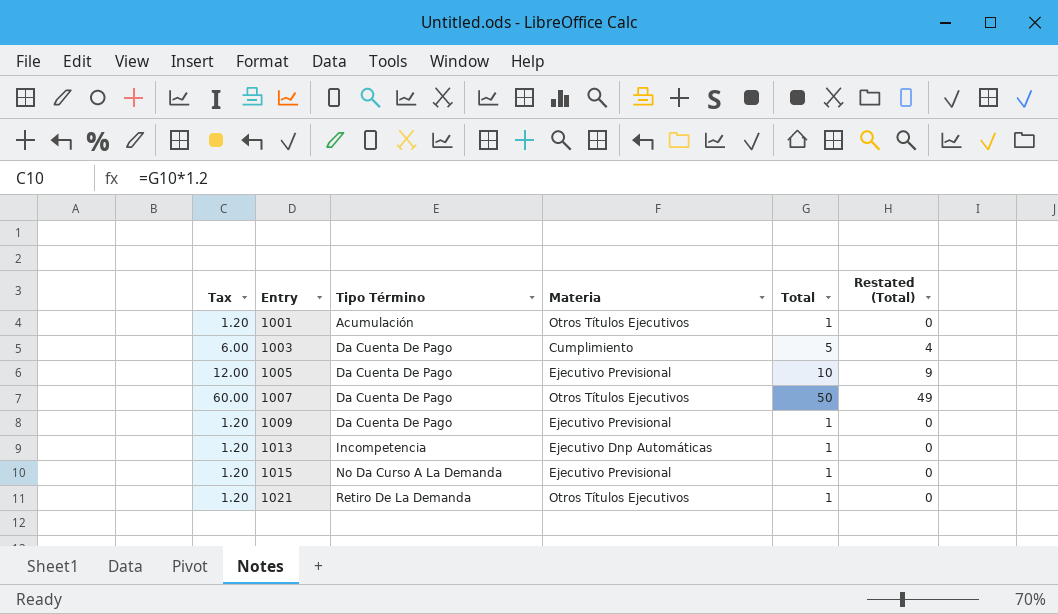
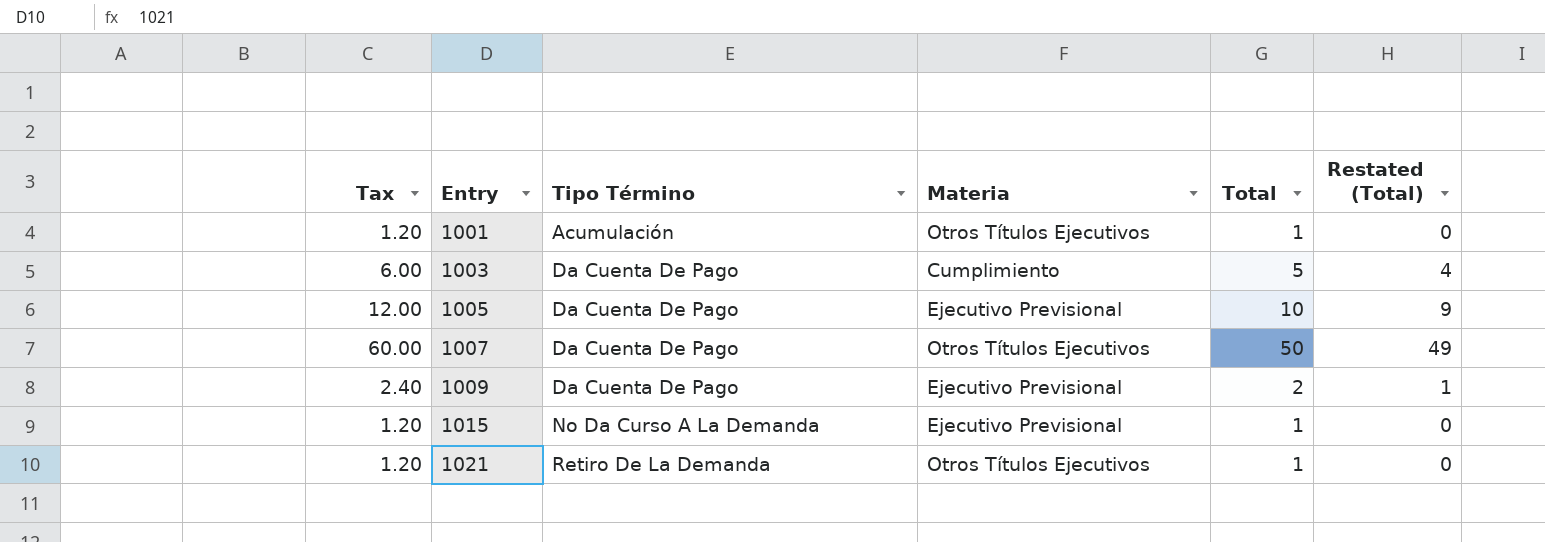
row 1013: 1.20 | Incompetencia | Ejecutivo Dnp Automáticas | 1 | 0 -> none
1009 | Tax: 1.20 -> 2.40
1009 | Total: 1 -> 2
1009 | Restated (Total): 0 -> 1

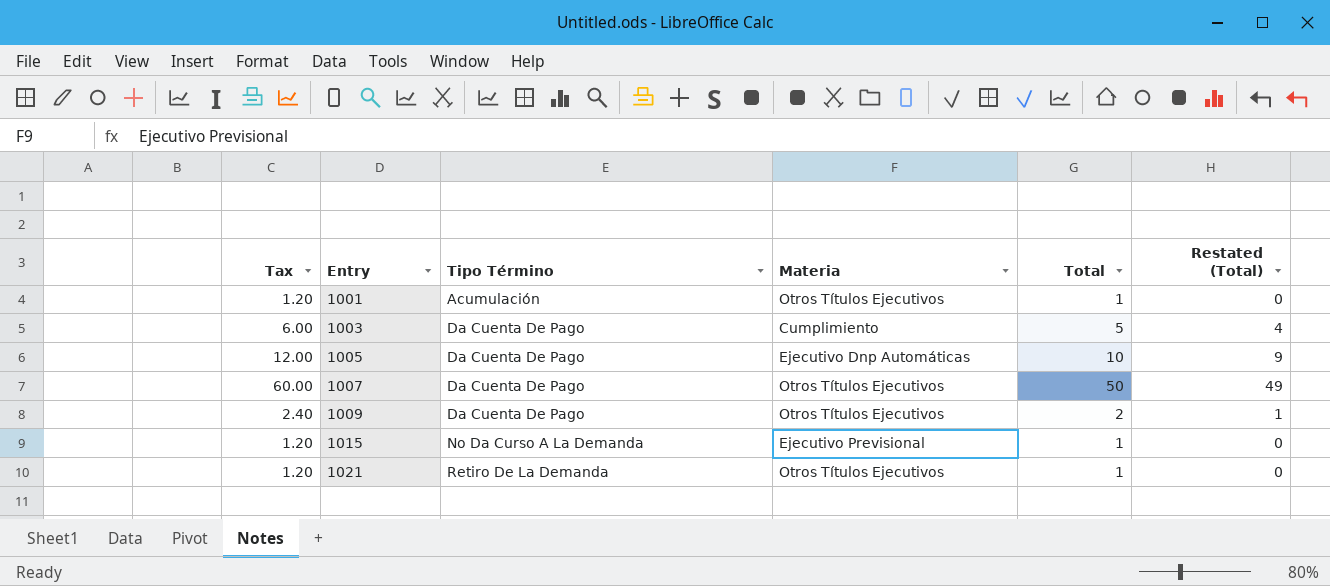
1005 | Materia: Ejecutivo Previsional -> Ejecutivo Dnp Automáticas
1009 | Materia: Ejecutivo Previsional -> Otros Títulos Ejecutivos

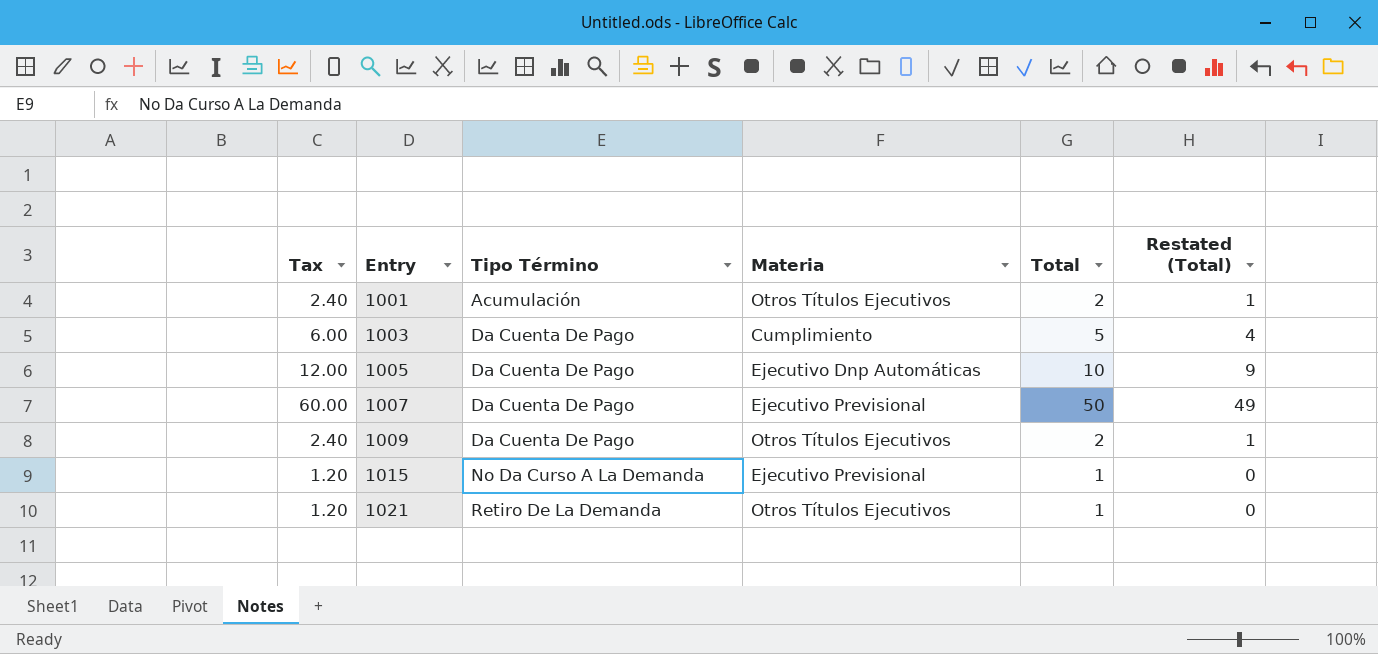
1001 | Tax: 1.20 -> 2.40
1001 | Total: 1 -> 2
1001 | Restated (Total): 0 -> 1
1007 | Materia: Otros Títulos Ejecutivos -> Ejecutivo Previsional

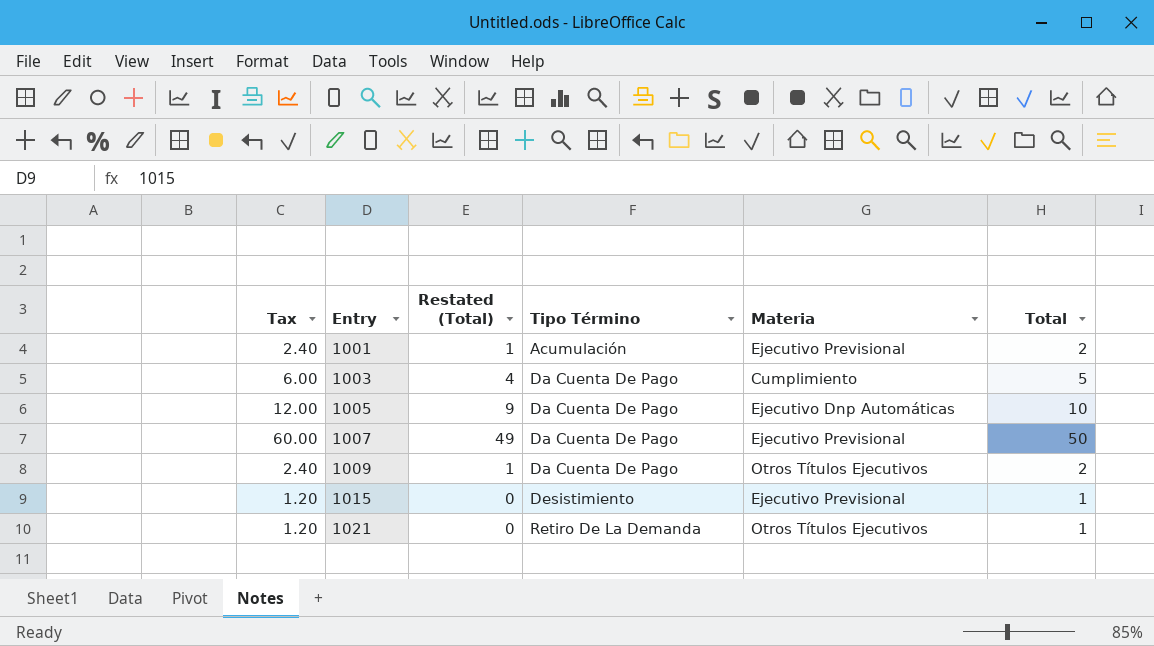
column Restated (Total) | position: 6 -> 3
1001 | Materia: Otros Títulos Ejecutivos -> Ejecutivo Previsional
1015 | Tipo Término: No Da Curso A La Demanda -> Desistimiento

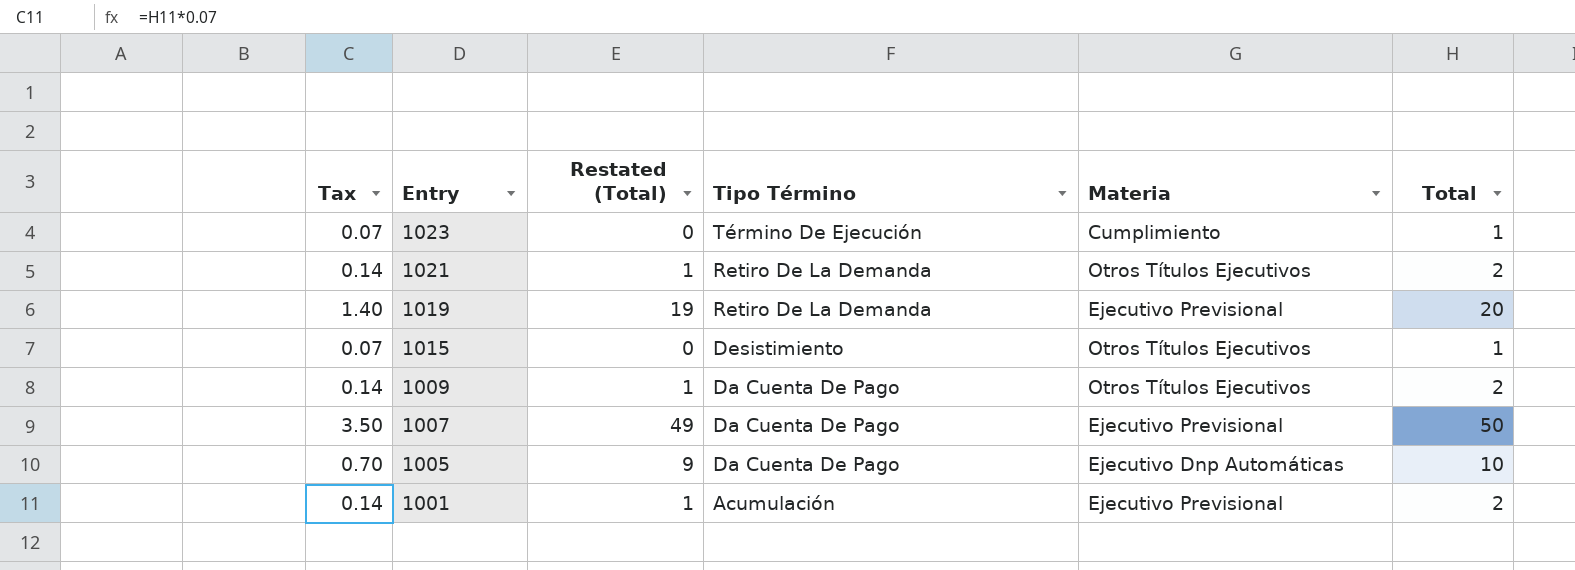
row order: Entry ascending -> Entry descending
column Tax | formula: [Total] * 1.2 -> [Total] * 0.07
row 1003: 6.00 | 4 | Da Cuenta De Pago | Cumplimiento | 5 -> none
row 1023: none -> 0.07 | 0 | Término De Ejecución | Cumplimiento | 1
1021 | Restated (Total): 0 -> 1
1021 | Total: 1 -> 2
row 1019: none -> 1.40 | 19 | Retiro De La Demanda | Ejecutivo Previsional | 20
1015 | Materia: Ejecutivo Previsional -> Otros Títulos Ejecutivos

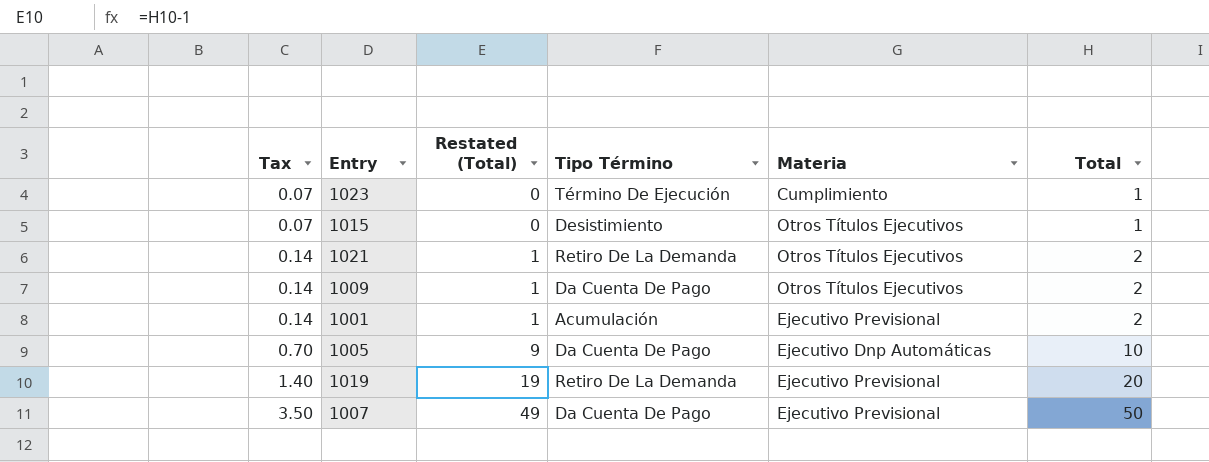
row order: Entry descending -> Tax ascending

